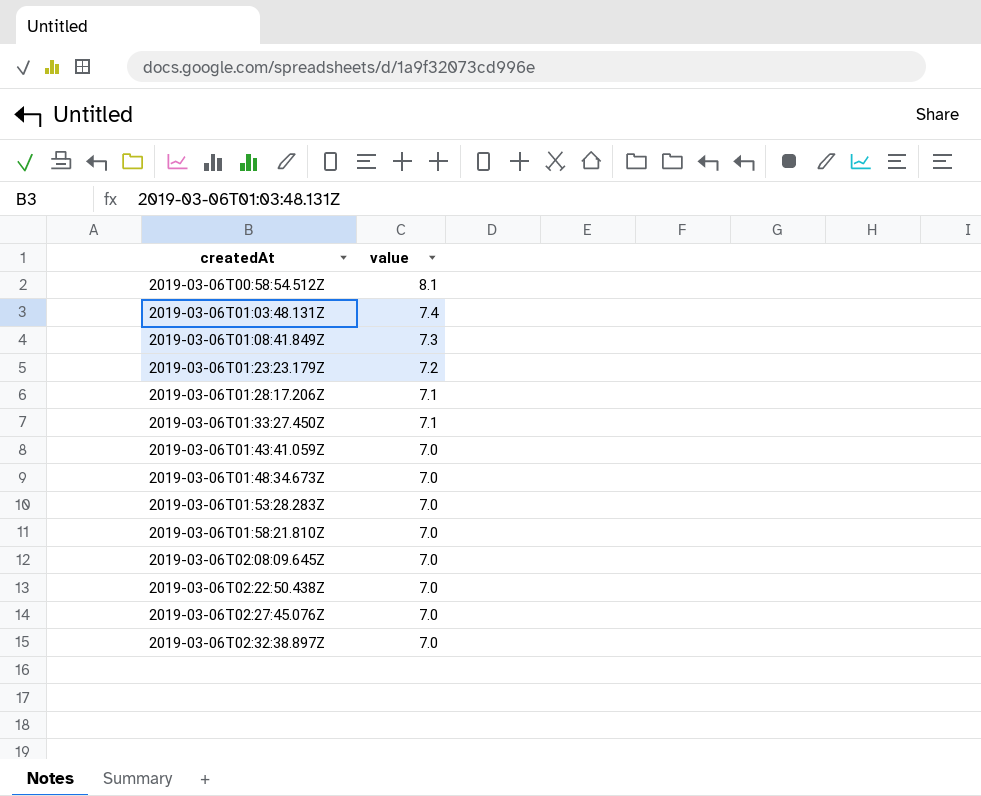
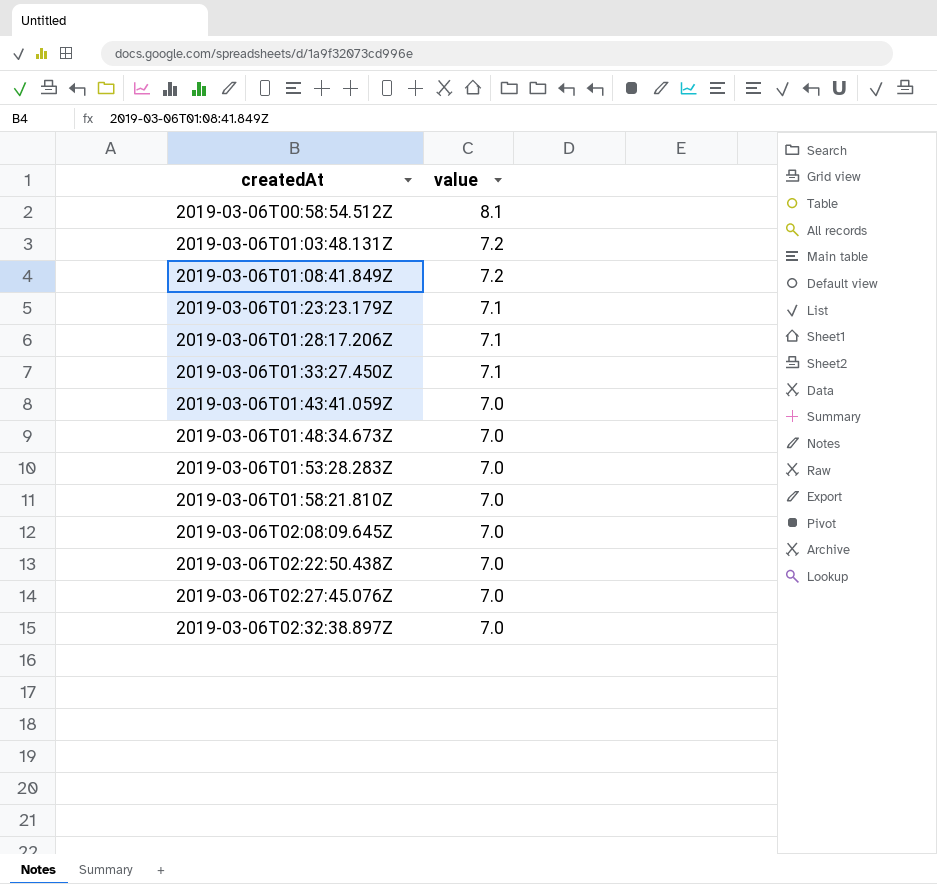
2019-03-06T01:03:48.131Z | value: 7.4 -> 7.2
2019-03-06T01:08:41.849Z | value: 7.3 -> 7.2
2019-03-06T01:23:23.179Z | value: 7.2 -> 7.1

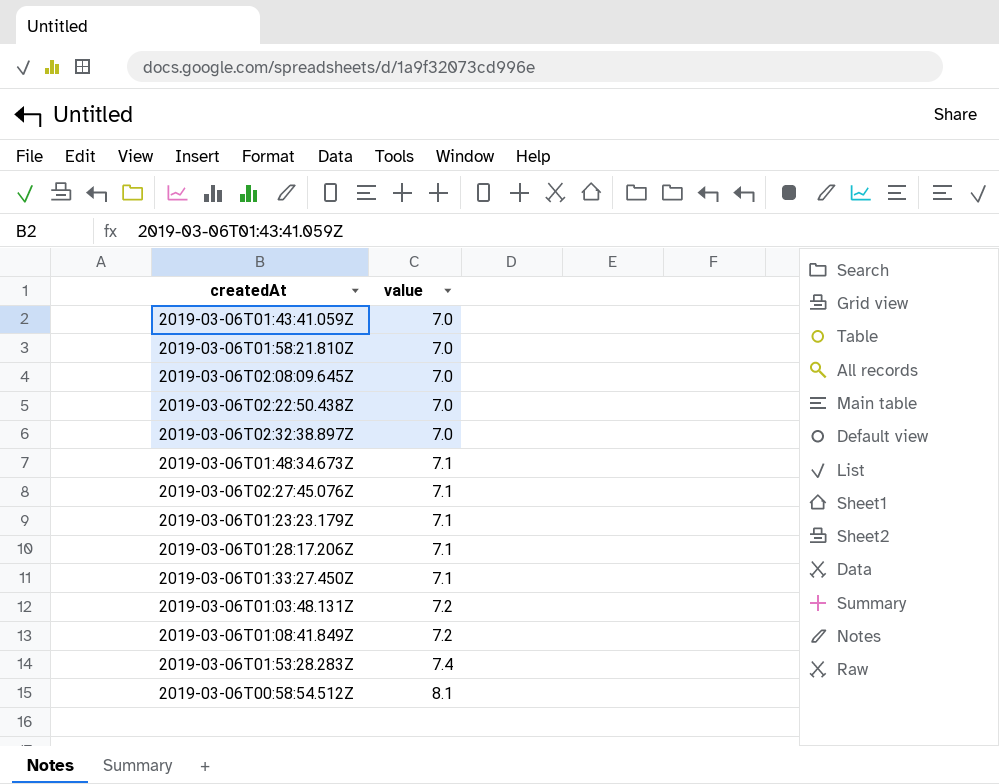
row order: createdAt ascending -> value ascending
2019-03-06T01:48:34.673Z | value: 7.0 -> 7.1
2019-03-06T02:27:45.076Z | value: 7.0 -> 7.1
2019-03-06T01:53:28.283Z | value: 7.0 -> 7.4

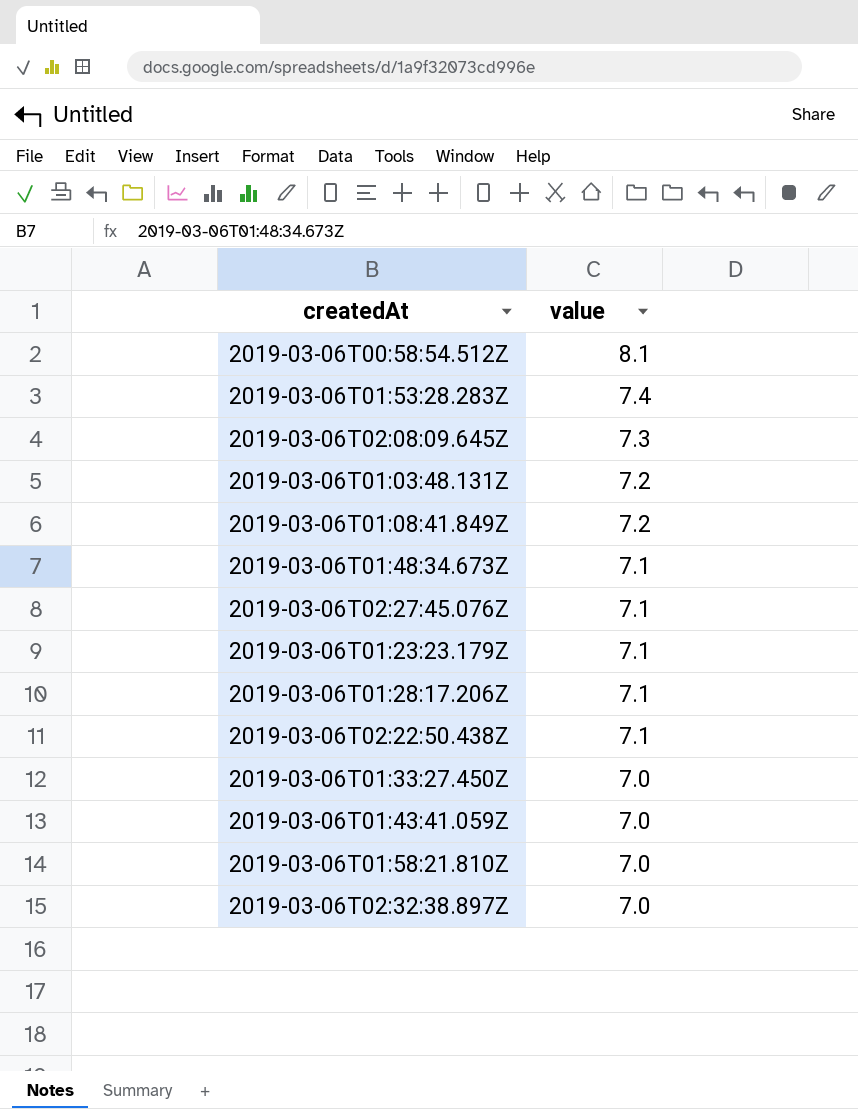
row order: value ascending -> value descending
2019-03-06T02:08:09.645Z | value: 7.0 -> 7.3
2019-03-06T02:22:50.438Z | value: 7.0 -> 7.1
2019-03-06T01:33:27.450Z | value: 7.1 -> 7.0

